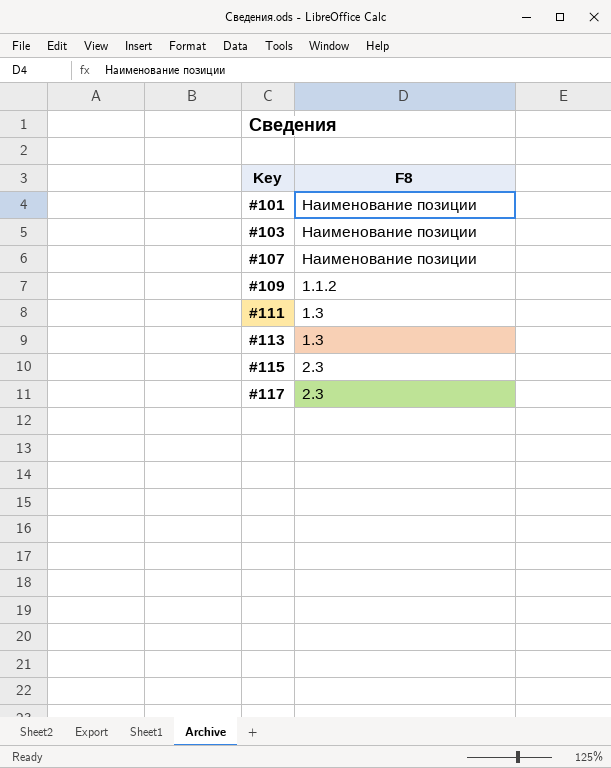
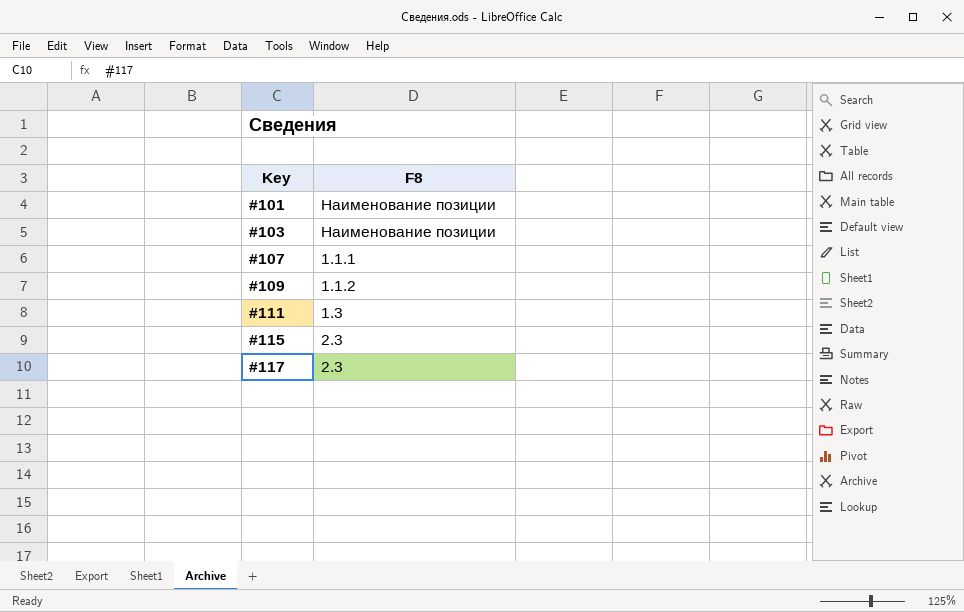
row #113: 1.3 -> none
#107 | F8: Наименование позиции -> 1.1.1

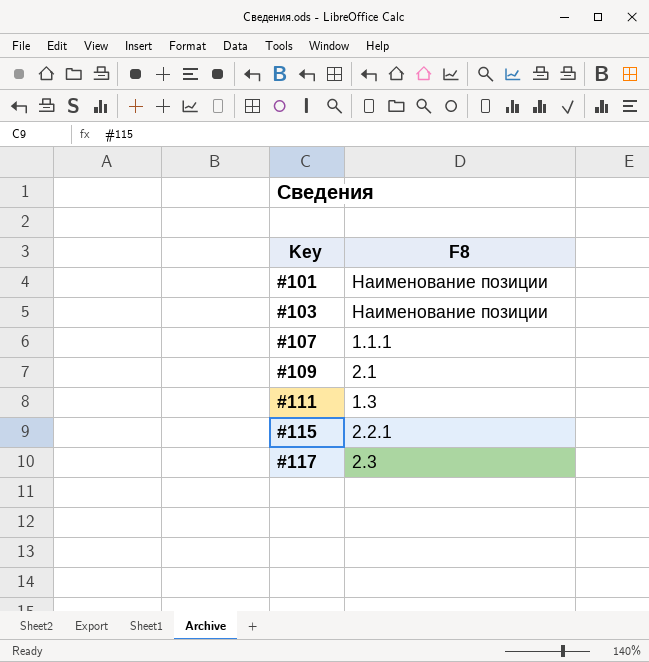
#109 | F8: 1.1.2 -> 2.1
#115 | F8: 2.3 -> 2.2.1

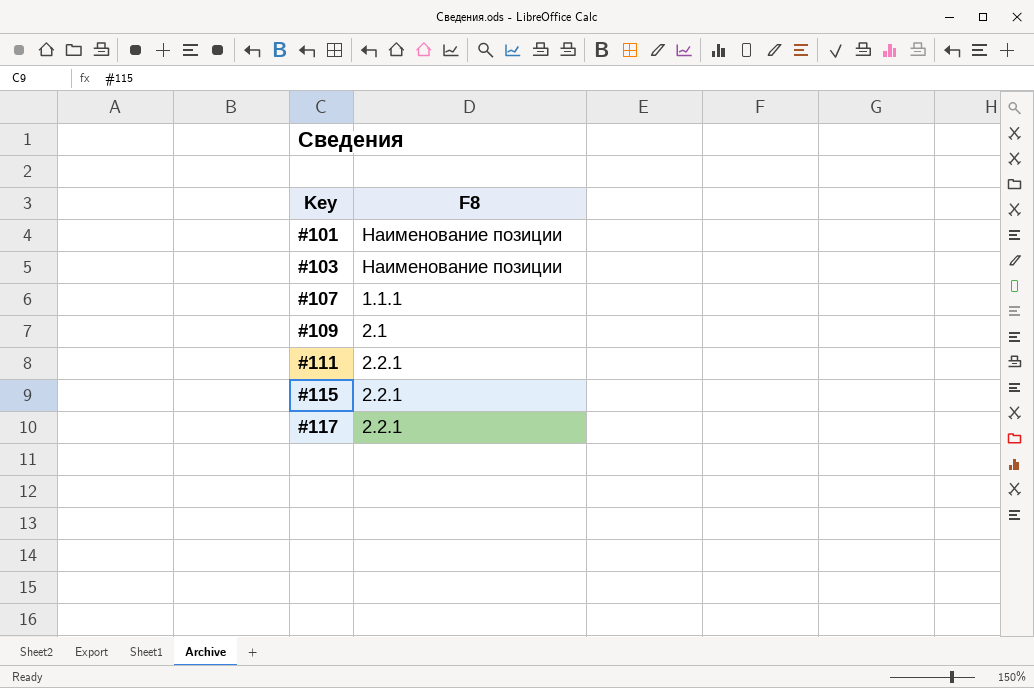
#111 | F8: 1.3 -> 2.2.1
#117 | F8: 2.3 -> 2.2.1

